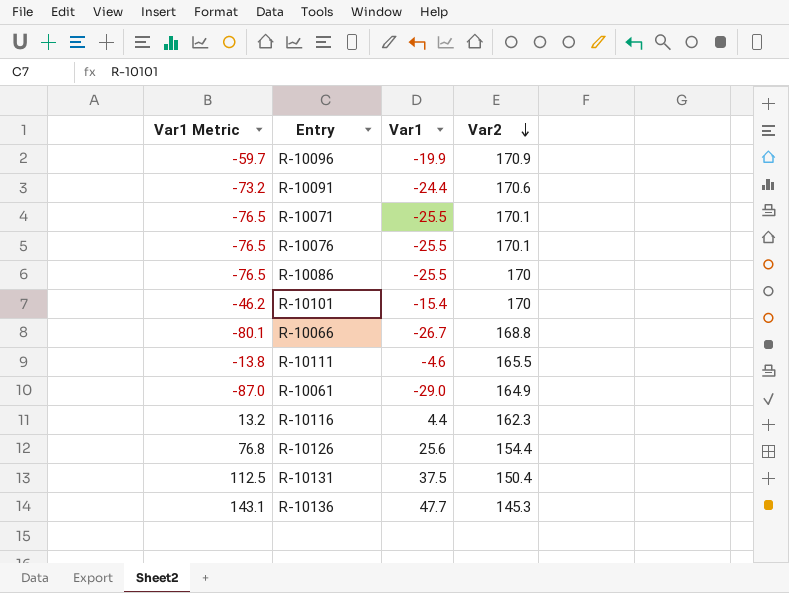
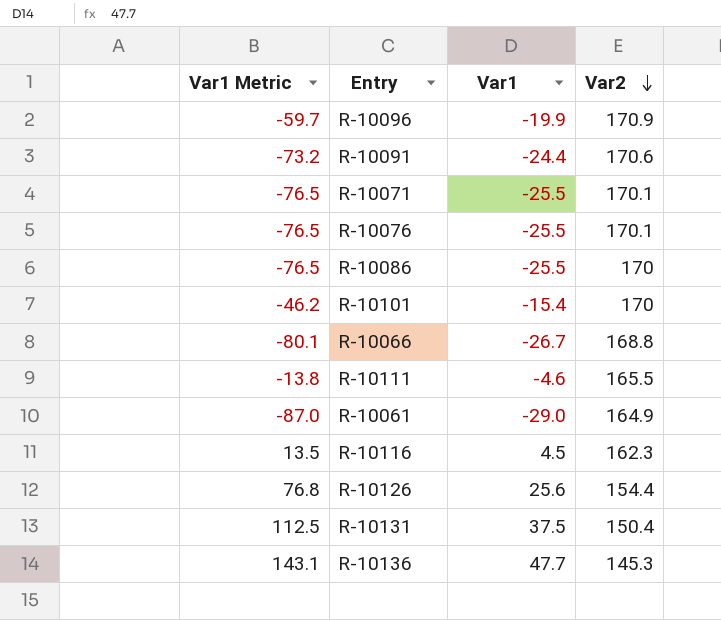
R-10116 | Var1 Metric: 13.2 -> 13.5
R-10116 | Var1: 4.4 -> 4.5

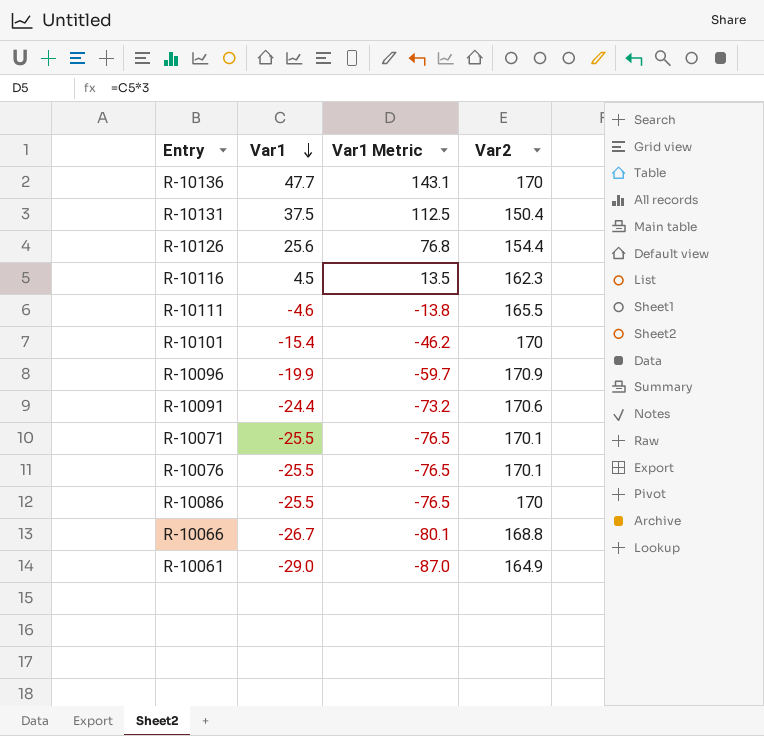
row order: Var2 descending -> Var1 descending
column Var1 Metric | position: 1 -> 3
R-10136 | Var2: 145.3 -> 170

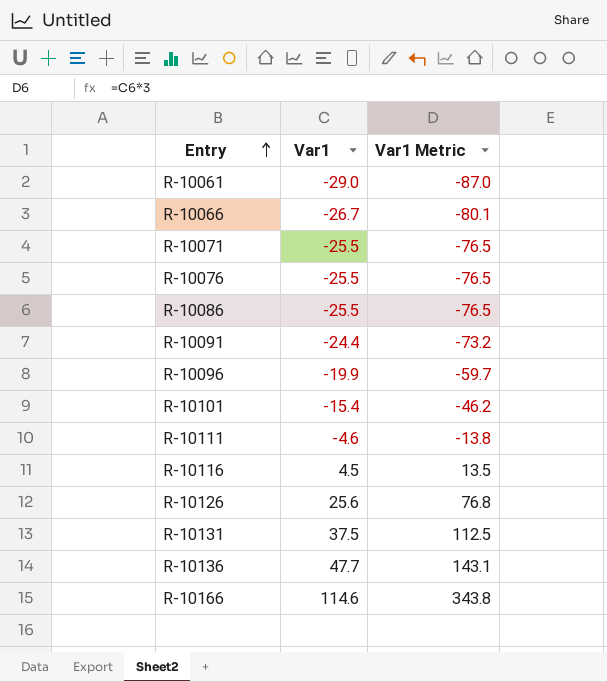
row order: Var1 descending -> Entry ascending
column Var2 | position: 4 -> none
row R-10166: none -> 114.6 | 343.8

